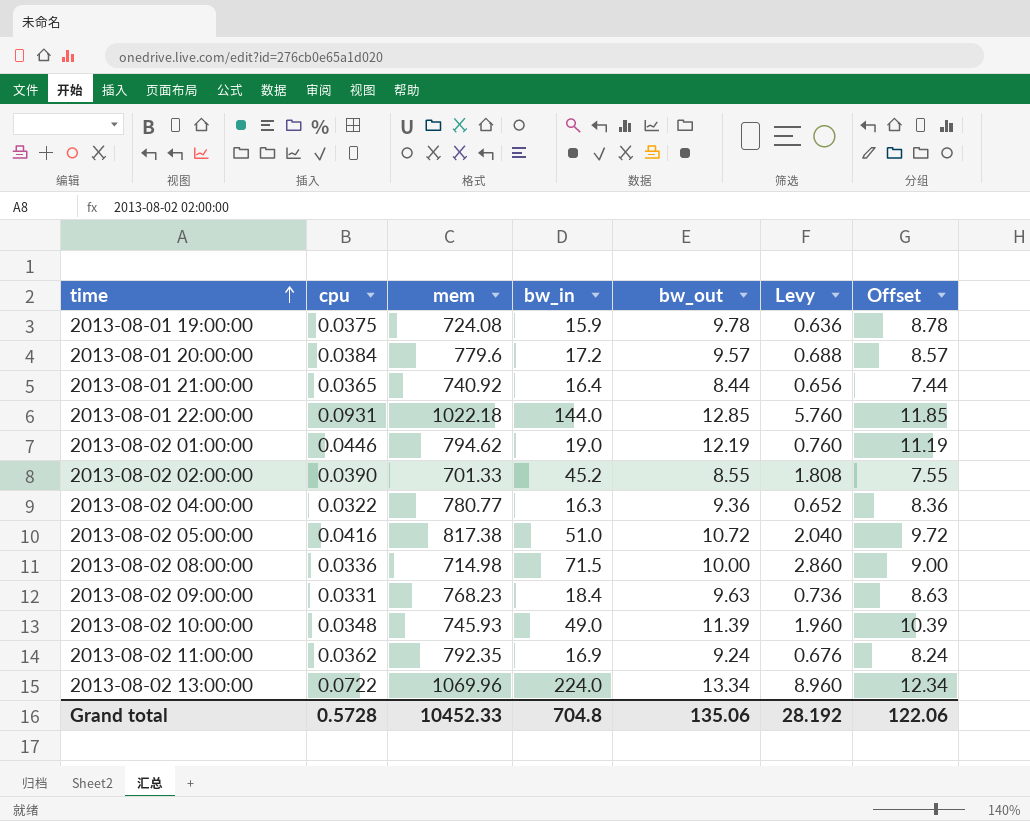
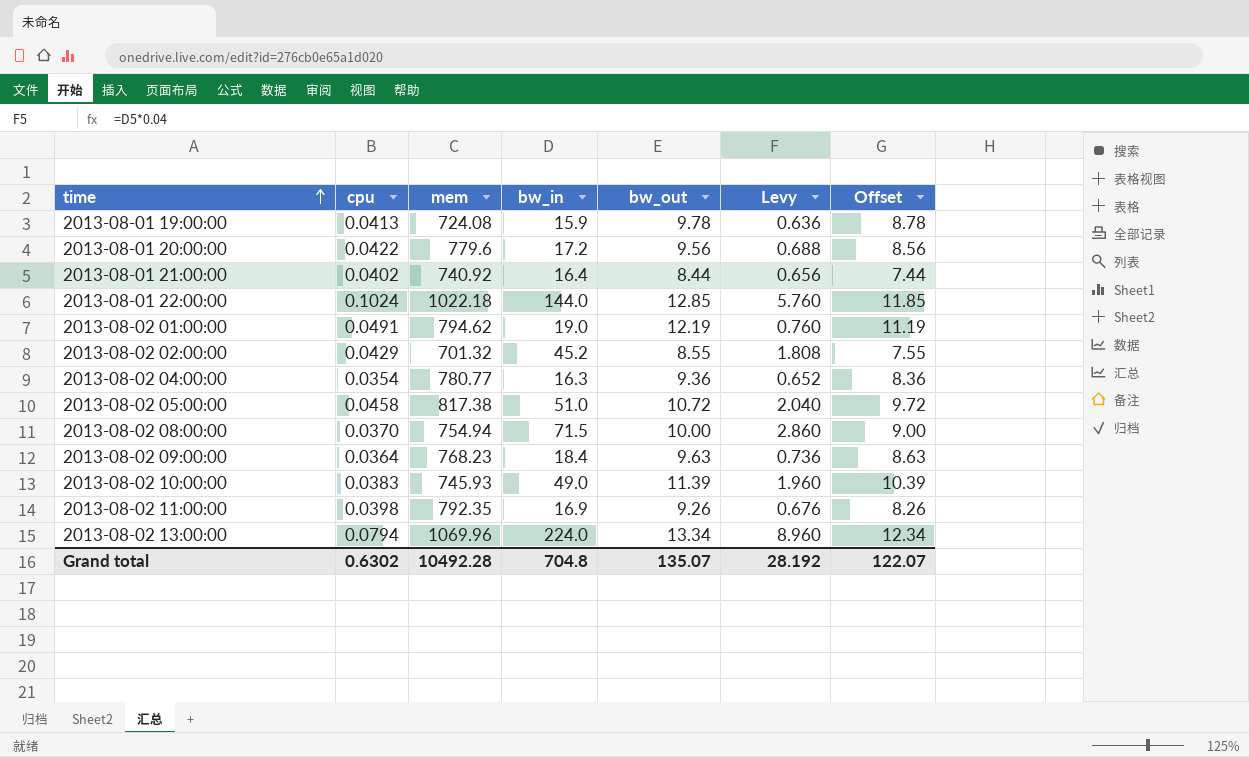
2013-08-01 19:00:00 | cpu: 0.0375 -> 0.0413
2013-08-01 20:00:00 | cpu: 0.0384 -> 0.0422
2013-08-01 20:00:00 | bw_out: 9.57 -> 9.56
2013-08-01 20:00:00 | Offset: 8.57 -> 8.56
2013-08-01 21:00:00 | cpu: 0.0365 -> 0.0402
2013-08-01 22:00:00 | cpu: 0.0931 -> 0.1024
2013-08-02 01:00:00 | cpu: 0.0446 -> 0.0491
2013-08-02 02:00:00 | cpu: 0.0390 -> 0.0429
2013-08-02 02:00:00 | mem: 701.33 -> 701.32
2013-08-02 04:00:00 | cpu: 0.0322 -> 0.0354
2013-08-02 05:00:00 | cpu: 0.0416 -> 0.0458
2013-08-02 08:00:00 | cpu: 0.0336 -> 0.0370
2013-08-02 08:00:00 | mem: 714.98 -> 754.94
2013-08-02 09:00:00 | cpu: 0.0331 -> 0.0364
2013-08-02 10:00:00 | cpu: 0.0348 -> 0.0383
2013-08-02 11:00:00 | cpu: 0.0362 -> 0.0398
2013-08-02 11:00:00 | bw_out: 9.24 -> 9.26
2013-08-02 11:00:00 | Offset: 8.24 -> 8.26
2013-08-02 13:00:00 | cpu: 0.0722 -> 0.0794
Grand total | cpu: 0.5728 -> 0.6302
Grand total | mem: 10452.33 -> 10492.28
Grand total | bw_out: 135.06 -> 135.07
Grand total | Offset: 122.06 -> 122.07

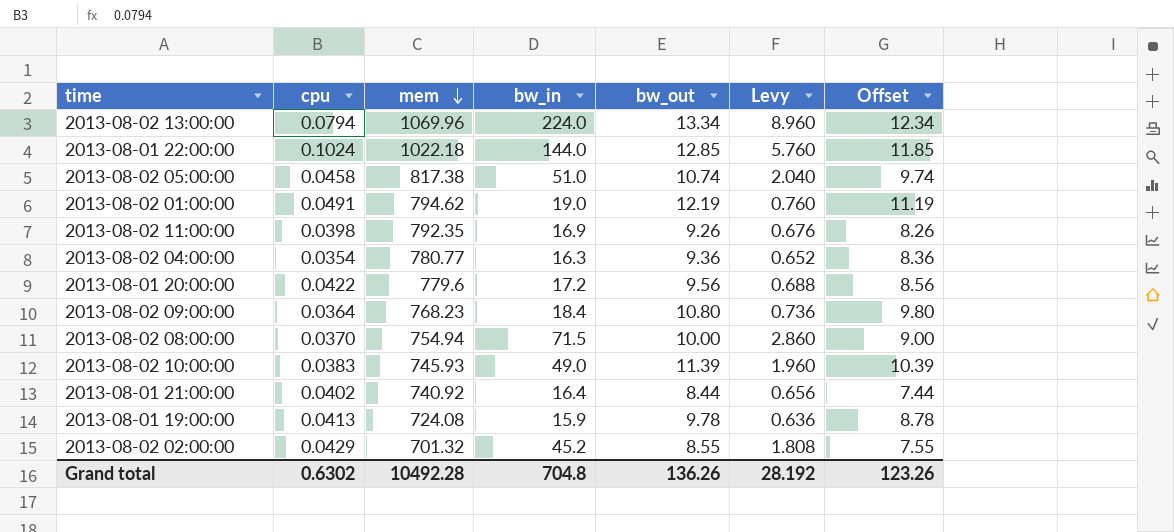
row order: time ascending -> mem descending
2013-08-02 05:00:00 | bw_out: 10.72 -> 10.74
2013-08-02 05:00:00 | Offset: 9.72 -> 9.74
2013-08-02 09:00:00 | bw_out: 9.63 -> 10.80
2013-08-02 09:00:00 | Offset: 8.63 -> 9.80
Grand total | bw_out: 135.07 -> 136.26
Grand total | Offset: 122.07 -> 123.26

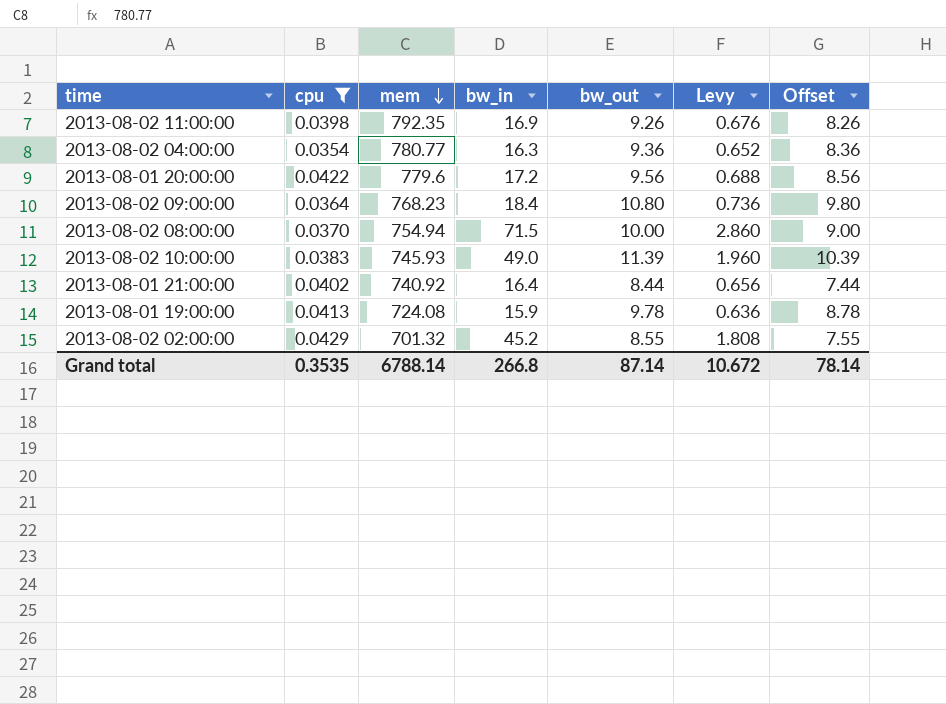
filter: none -> cpu <= 0.0429
Grand total | cpu: 0.6302 -> 0.3535
Grand total | mem: 10492.28 -> 6788.14
Grand total | bw_in: 704.8 -> 266.8
Grand total | bw_out: 136.26 -> 87.14
Grand total | Levy: 28.192 -> 10.672
Grand total | Offset: 123.26 -> 78.14

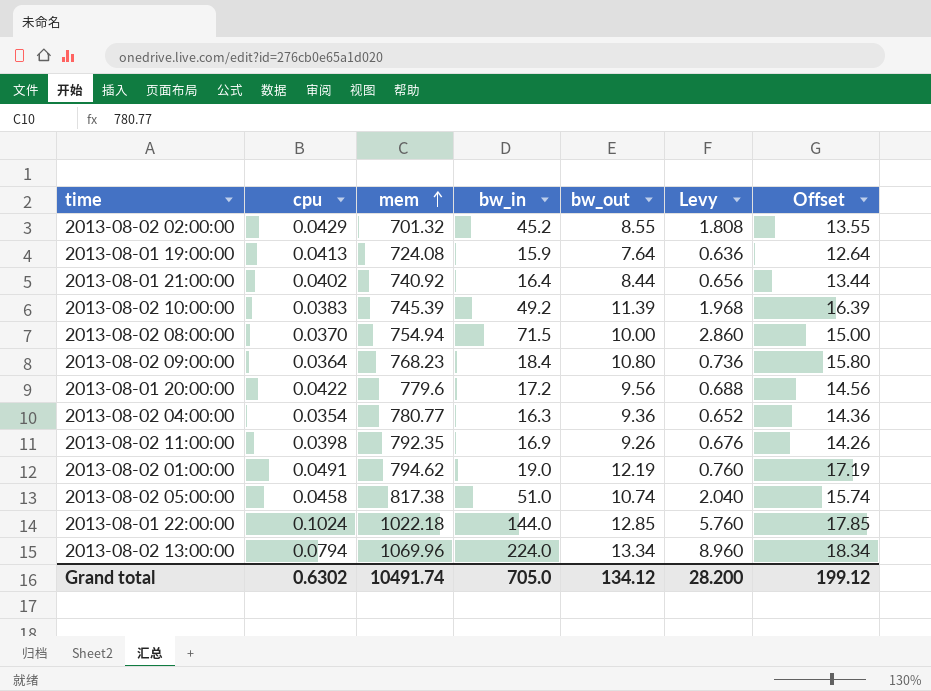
filter: cpu <= 0.0429 -> none
row order: mem descending -> mem ascending
column Offset | formula: [bw_out] - 1 -> [bw_out] + 5
2013-08-01 19:00:00 | bw_out: 9.78 -> 7.64
2013-08-02 10:00:00 | mem: 745.93 -> 745.39
2013-08-02 10:00:00 | bw_in: 49.0 -> 49.2
2013-08-02 10:00:00 | Levy: 1.960 -> 1.968
Grand total | cpu: 0.3535 -> 0.6302
Grand total | mem: 6788.14 -> 10491.74
Grand total | bw_in: 266.8 -> 705.0
Grand total | bw_out: 87.14 -> 134.12
Grand total | Levy: 10.672 -> 28.200
Grand total | Offset: 78.14 -> 199.12

